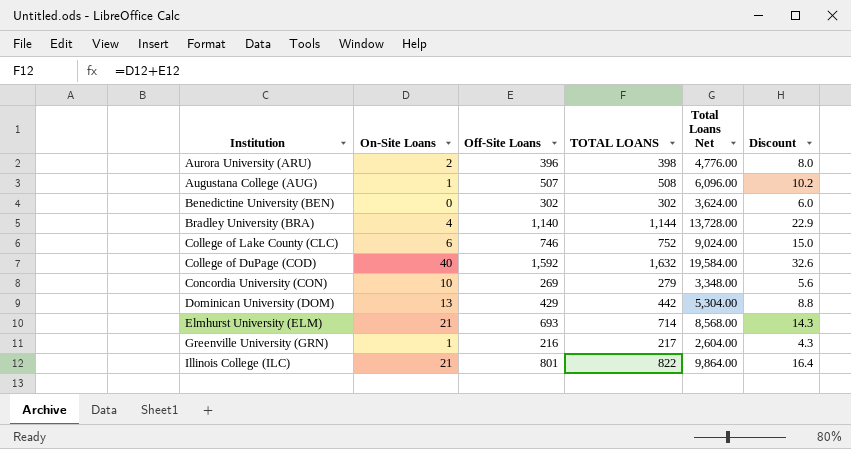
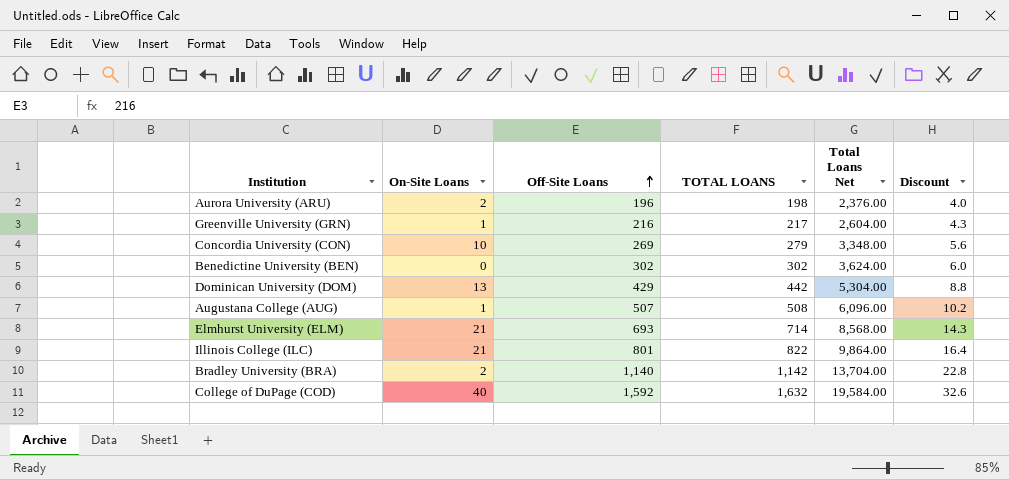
row order: none -> Off-Site Loans ascending
row College of Lake County (CLC): 6 | 746 | 752 | 9,024.00 | 15.0 -> none
Aurora University (ARU) | Off-Site Loans: 396 -> 196
Aurora University (ARU) | TOTAL LOANS: 398 -> 198
Aurora University (ARU) | Total Loans Net: 4,776.00 -> 2,376.00
Aurora University (ARU) | Discount: 8.0 -> 4.0
Bradley University (BRA) | On-Site Loans: 4 -> 2
Bradley University (BRA) | TOTAL LOANS: 1,144 -> 1,142
Bradley University (BRA) | Total Loans Net: 13,728.00 -> 13,704.00
Bradley University (BRA) | Discount: 22.9 -> 22.8

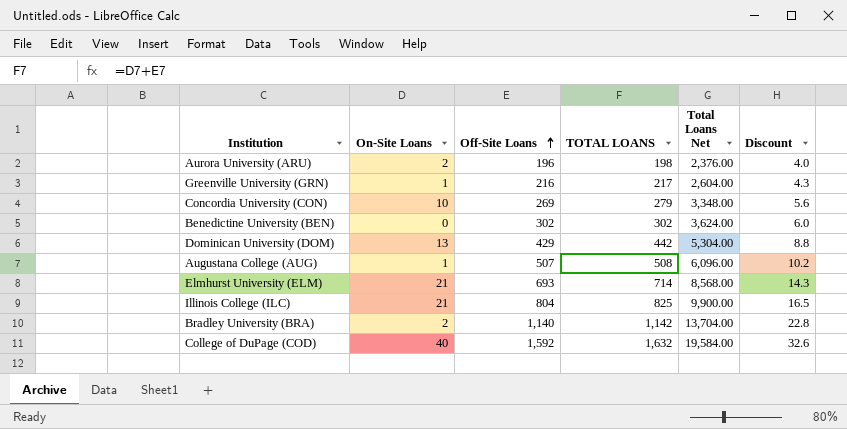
Illinois College (ILC) | Off-Site Loans: 801 -> 804
Illinois College (ILC) | TOTAL LOANS: 822 -> 825
Illinois College (ILC) | Total Loans Net: 9,864.00 -> 9,900.00
Illinois College (ILC) | Discount: 16.4 -> 16.5

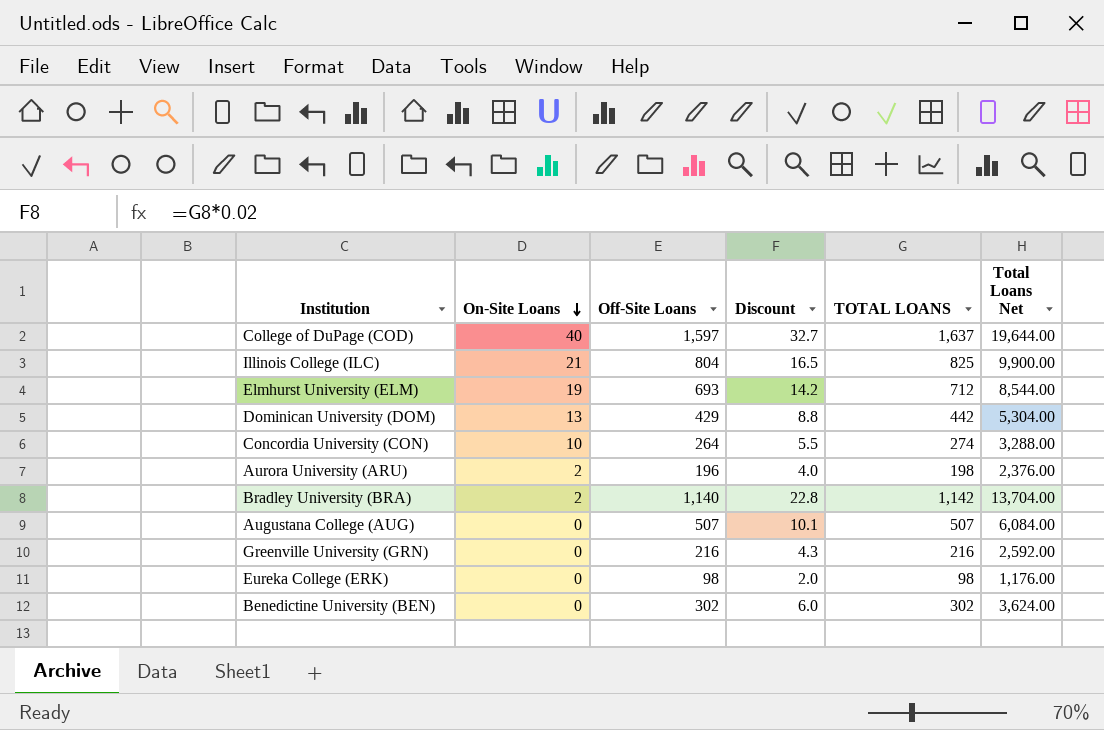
row order: Off-Site Loans ascending -> On-Site Loans descending
column Discount | position: 6 -> 4
College of DuPage (COD) | Off-Site Loans: 1,592 -> 1,597
College of DuPage (COD) | Discount: 32.6 -> 32.7
College of DuPage (COD) | TOTAL LOANS: 1,632 -> 1,637
College of DuPage (COD) | Total Loans Net: 19,584.00 -> 19,644.00
Elmhurst University (ELM) | On-Site Loans: 21 -> 19
Elmhurst University (ELM) | Discount: 14.3 -> 14.2
Elmhurst University (ELM) | TOTAL LOANS: 714 -> 712
Elmhurst University (ELM) | Total Loans Net: 8,568.00 -> 8,544.00
Concordia University (CON) | Off-Site Loans: 269 -> 264
Concordia University (CON) | Discount: 5.6 -> 5.5
Concordia University (CON) | TOTAL LOANS: 279 -> 274
Concordia University (CON) | Total Loans Net: 3,348.00 -> 3,288.00
Augustana College (AUG) | On-Site Loans: 1 -> 0
Augustana College (AUG) | Discount: 10.2 -> 10.1
Augustana College (AUG) | TOTAL LOANS: 508 -> 507
Augustana College (AUG) | Total Loans Net: 6,096.00 -> 6,084.00
Greenville University (GRN) | On-Site Loans: 1 -> 0
Greenville University (GRN) | TOTAL LOANS: 217 -> 216
Greenville University (GRN) | Total Loans Net: 2,604.00 -> 2,592.00
row Eureka College (ERK): none -> 0 | 98 | 2.0 | 98 | 1,176.00

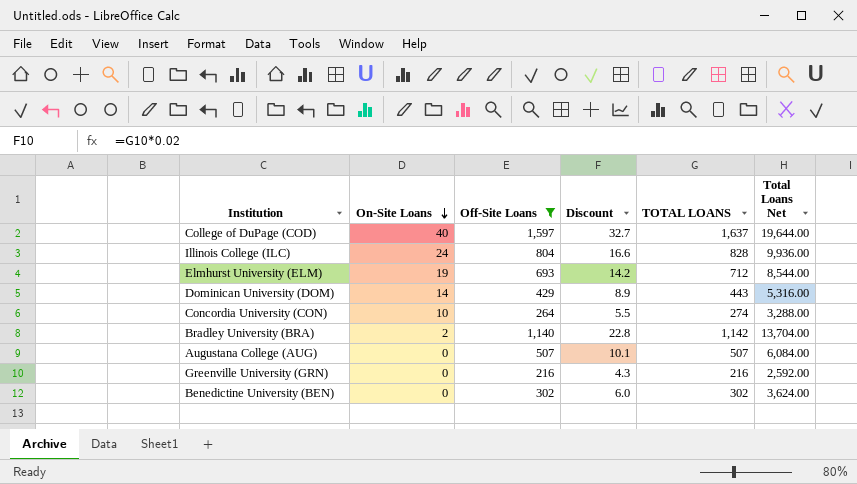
filter: none -> Off-Site Loans >= 216
Illinois College (ILC) | On-Site Loans: 21 -> 24
Illinois College (ILC) | Discount: 16.5 -> 16.6
Illinois College (ILC) | TOTAL LOANS: 825 -> 828
Illinois College (ILC) | Total Loans Net: 9,900.00 -> 9,936.00
Dominican University (DOM) | On-Site Loans: 13 -> 14
Dominican University (DOM) | Discount: 8.8 -> 8.9
Dominican University (DOM) | TOTAL LOANS: 442 -> 443
Dominican University (DOM) | Total Loans Net: 5,304.00 -> 5,316.00

